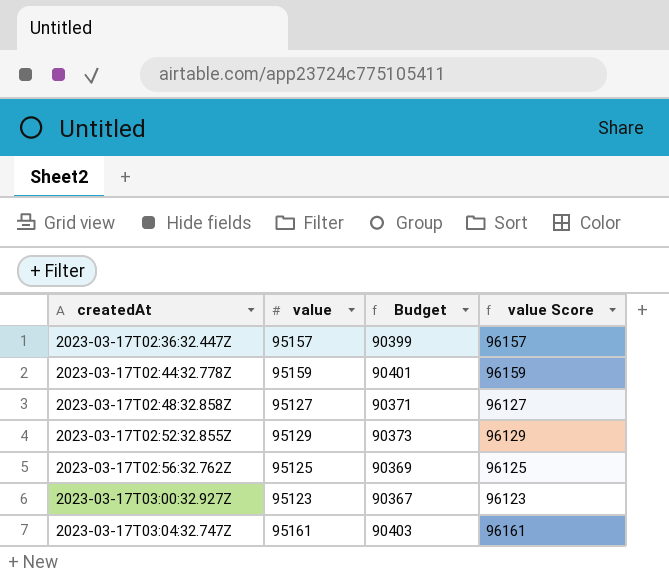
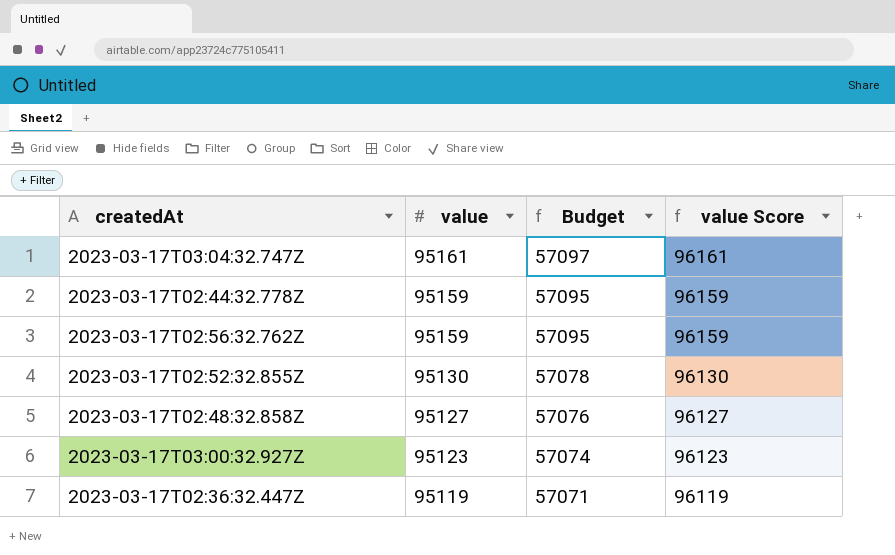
row order: createdAt ascending -> value descending
column Budget | formula: [value] * 0.95 -> [value] * 0.6
2023-03-17T02:56:32.762Z | value: 95125 -> 95159
2023-03-17T02:56:32.762Z | value Score: 96125 -> 96159
2023-03-17T02:52:32.855Z | value: 95129 -> 95130
2023-03-17T02:52:32.855Z | value Score: 96129 -> 96130
2023-03-17T02:36:32.447Z | value: 95157 -> 95119
2023-03-17T02:36:32.447Z | value Score: 96157 -> 96119

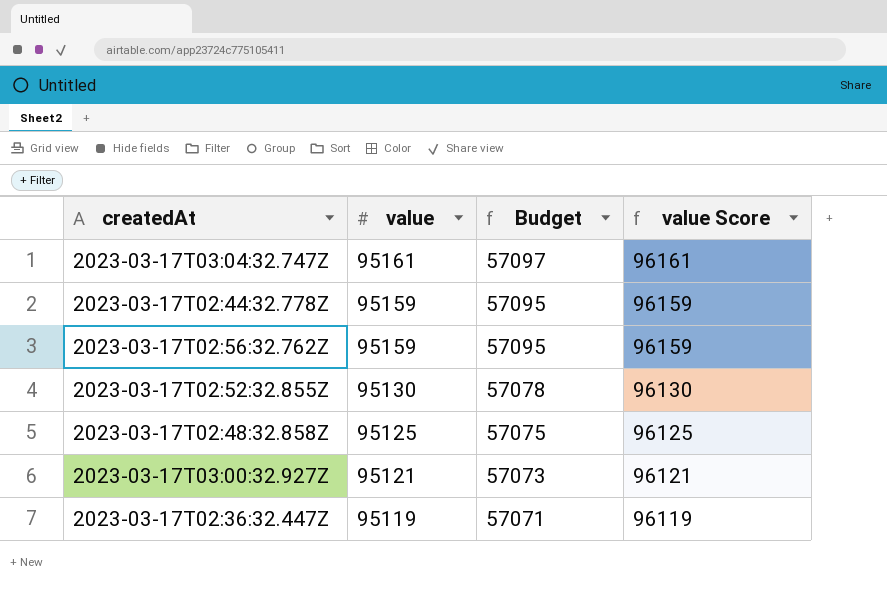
2023-03-17T02:48:32.858Z | value: 95127 -> 95125
2023-03-17T02:48:32.858Z | Budget: 57076 -> 57075
2023-03-17T02:48:32.858Z | value Score: 96127 -> 96125
2023-03-17T03:00:32.927Z | value: 95123 -> 95121
2023-03-17T03:00:32.927Z | Budget: 57074 -> 57073
2023-03-17T03:00:32.927Z | value Score: 96123 -> 96121

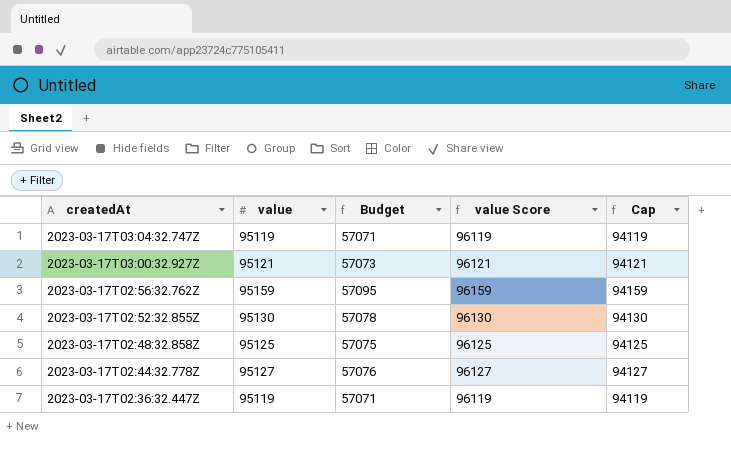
row order: value descending -> createdAt descending
column Cap | formula: none -> [value] - 1000
2023-03-17T03:04:32.747Z | value: 95161 -> 95119
2023-03-17T03:04:32.747Z | Budget: 57097 -> 57071
2023-03-17T03:04:32.747Z | value Score: 96161 -> 96119
2023-03-17T02:44:32.778Z | value: 95159 -> 95127
2023-03-17T02:44:32.778Z | Budget: 57095 -> 57076
2023-03-17T02:44:32.778Z | value Score: 96159 -> 96127

